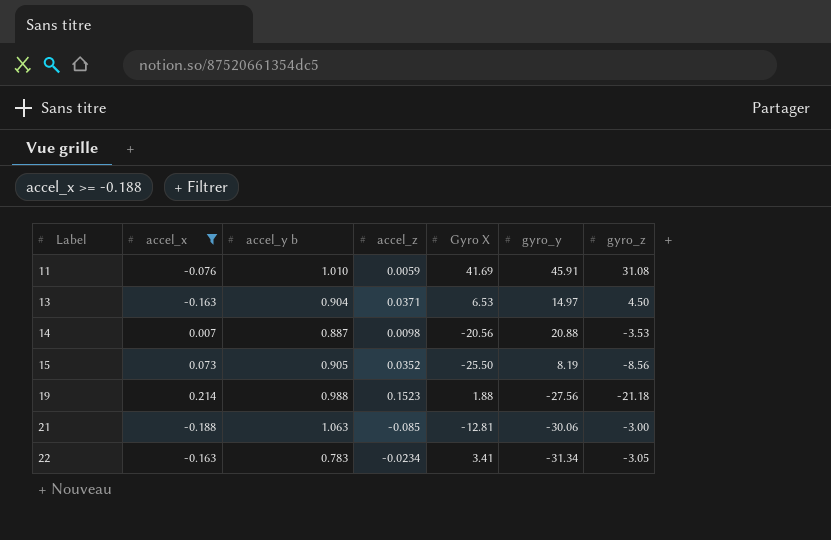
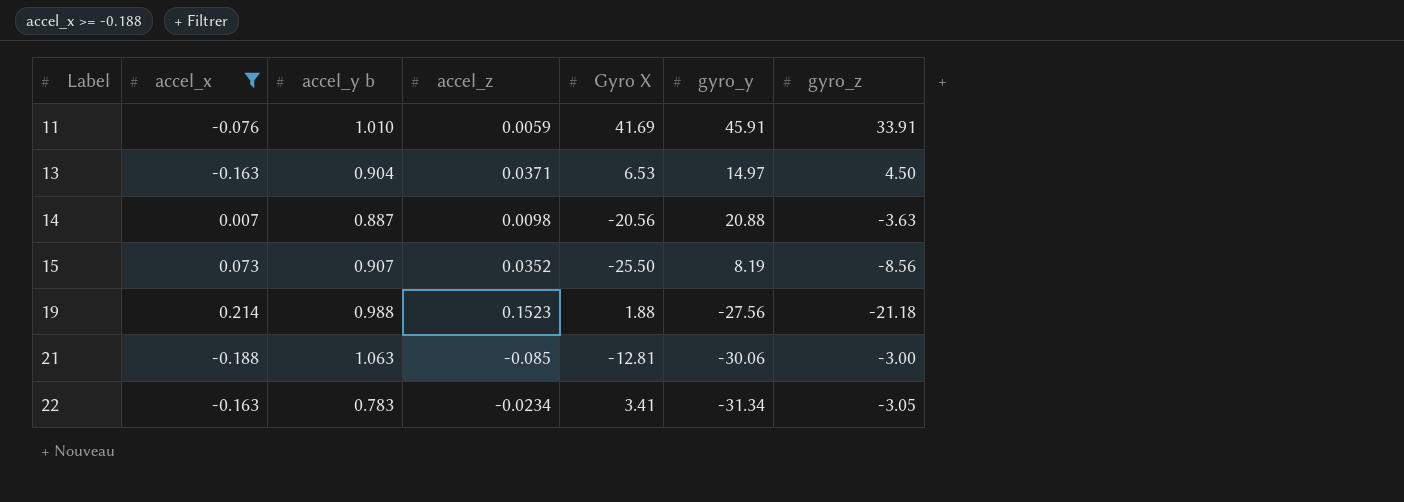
11 | gyro_z: 31.08 -> 33.91
14 | gyro_z: -3.53 -> -3.63
15 | accel_y b: 0.905 -> 0.907

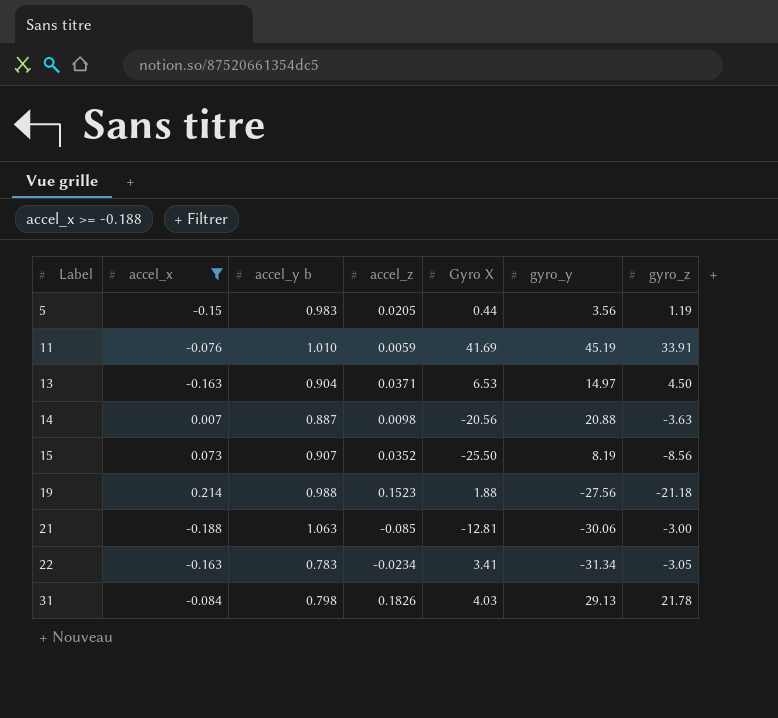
row 5: none -> -0.15 | 0.983 | 0.0205 | 0.44 | 3.56 | 1.19
11 | gyro_y: 45.91 -> 45.19
row 31: none -> -0.084 | 0.798 | 0.1826 | 4.03 | 29.13 | 21.78

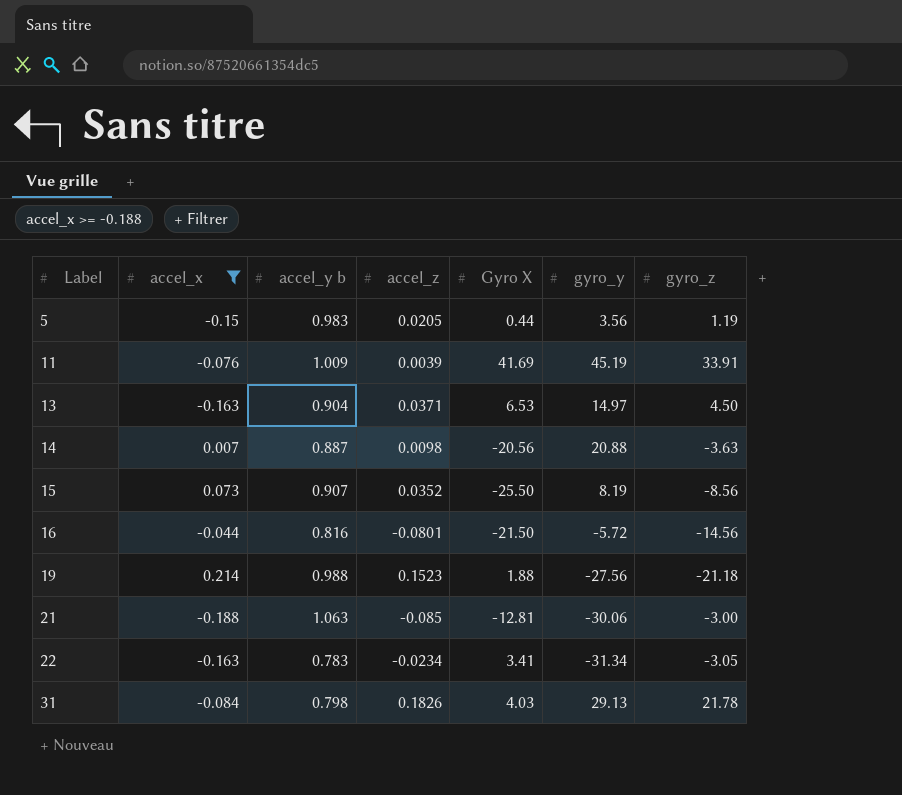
11 | accel_y b: 1.010 -> 1.009
11 | accel_z: 0.0059 -> 0.0039
row 16: none -> -0.044 | 0.816 | -0.0801 | -21.50 | -5.72 | -14.56

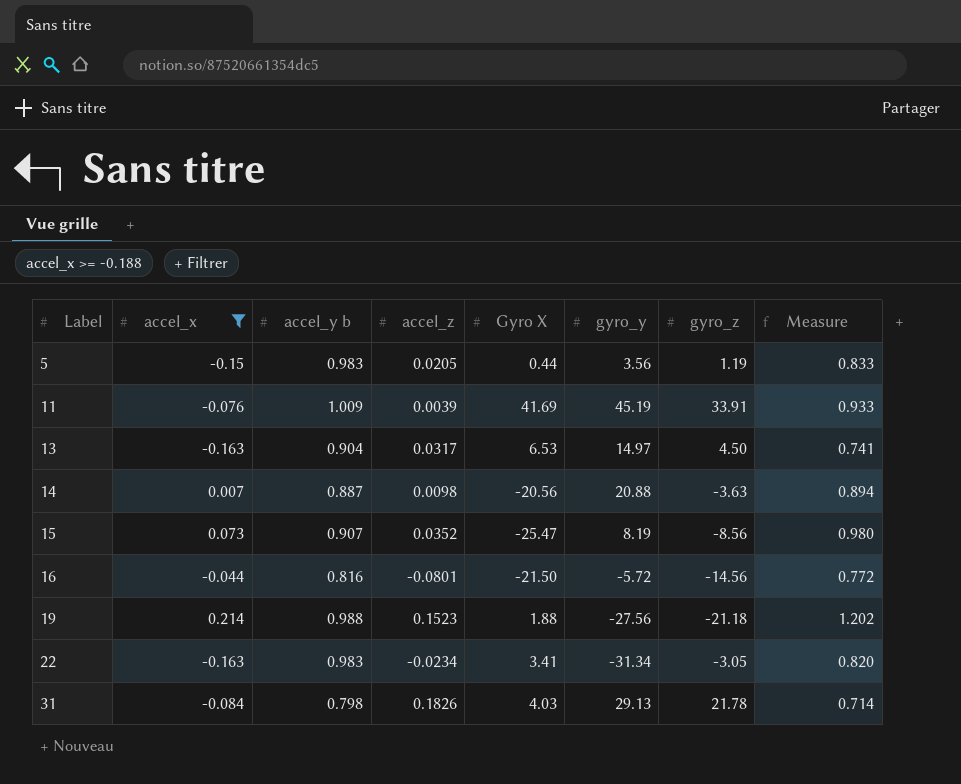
column Measure | formula: none -> [accel_x] + [accel_y b]
row 21: -0.188 | 1.063 | -0.085 | -12.81 | -30.06 | -3.00 -> none
13 | accel_z: 0.0371 -> 0.0317
15 | Gyro X: -25.50 -> -25.47
22 | accel_y b: 0.783 -> 0.983

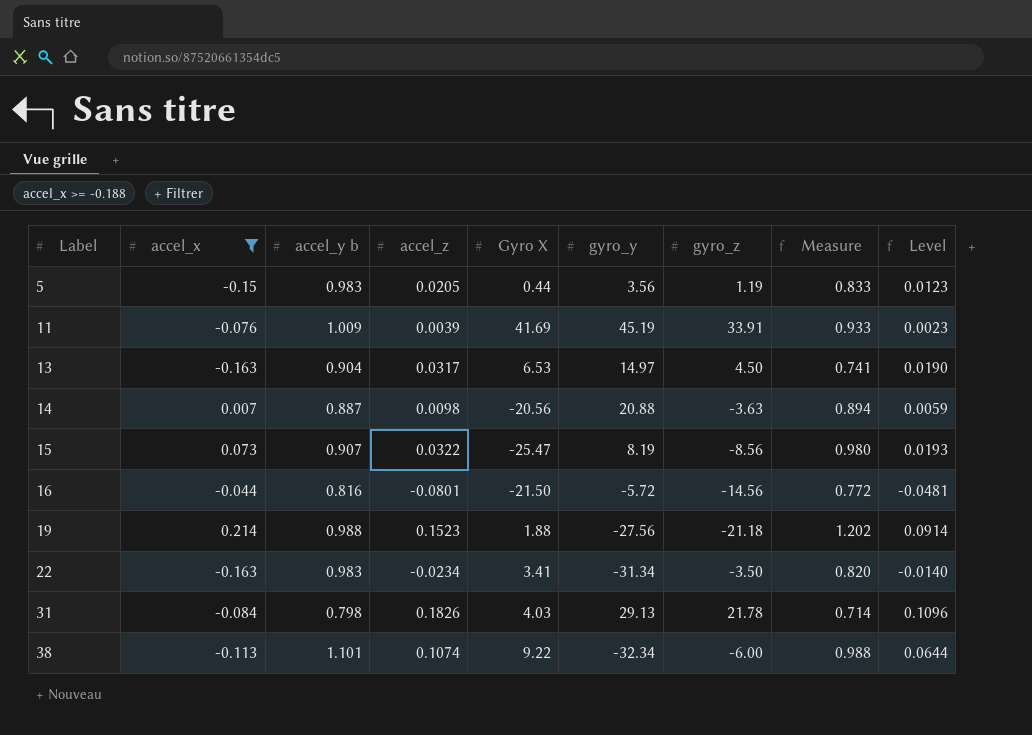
column Level | formula: none -> [accel_z] * 0.6
15 | accel_z: 0.0352 -> 0.0322
22 | gyro_z: -3.05 -> -3.50
row 38: none -> -0.113 | 1.101 | 0.1074 | 9.22 | -32.34 | -6.00 | 0.988 | 0.0644

